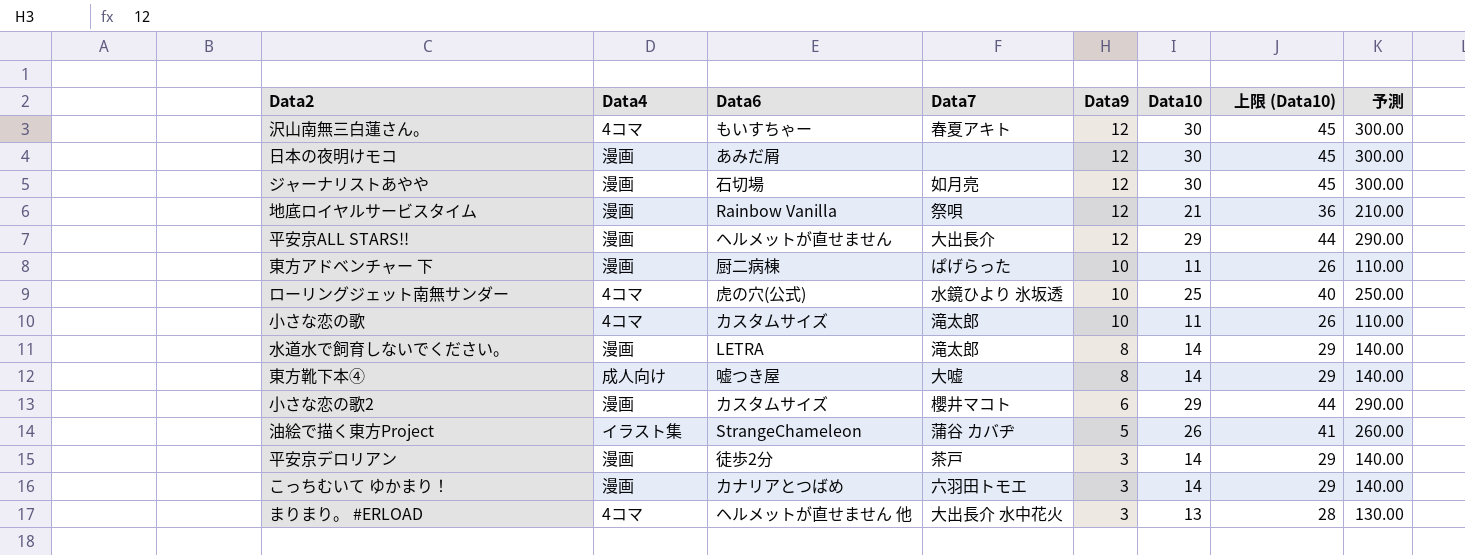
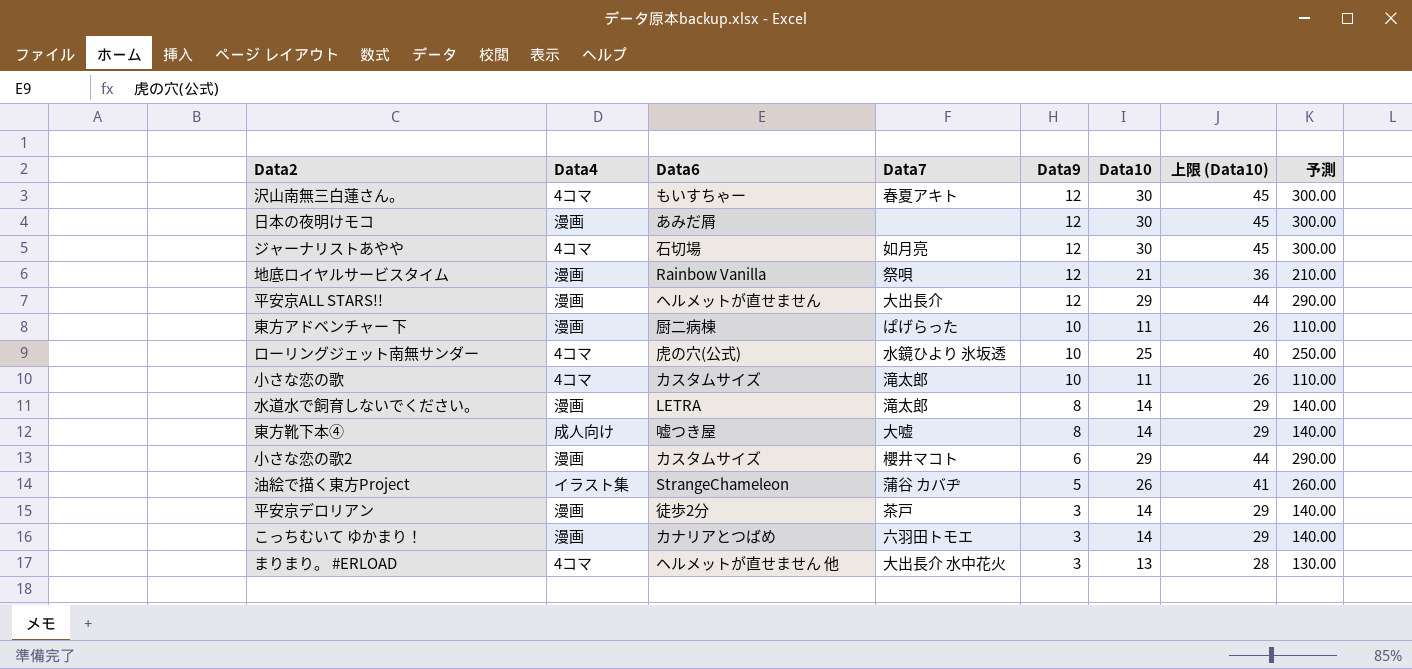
ジャーナリストあやや | Data4: 漫画 -> 4コマ

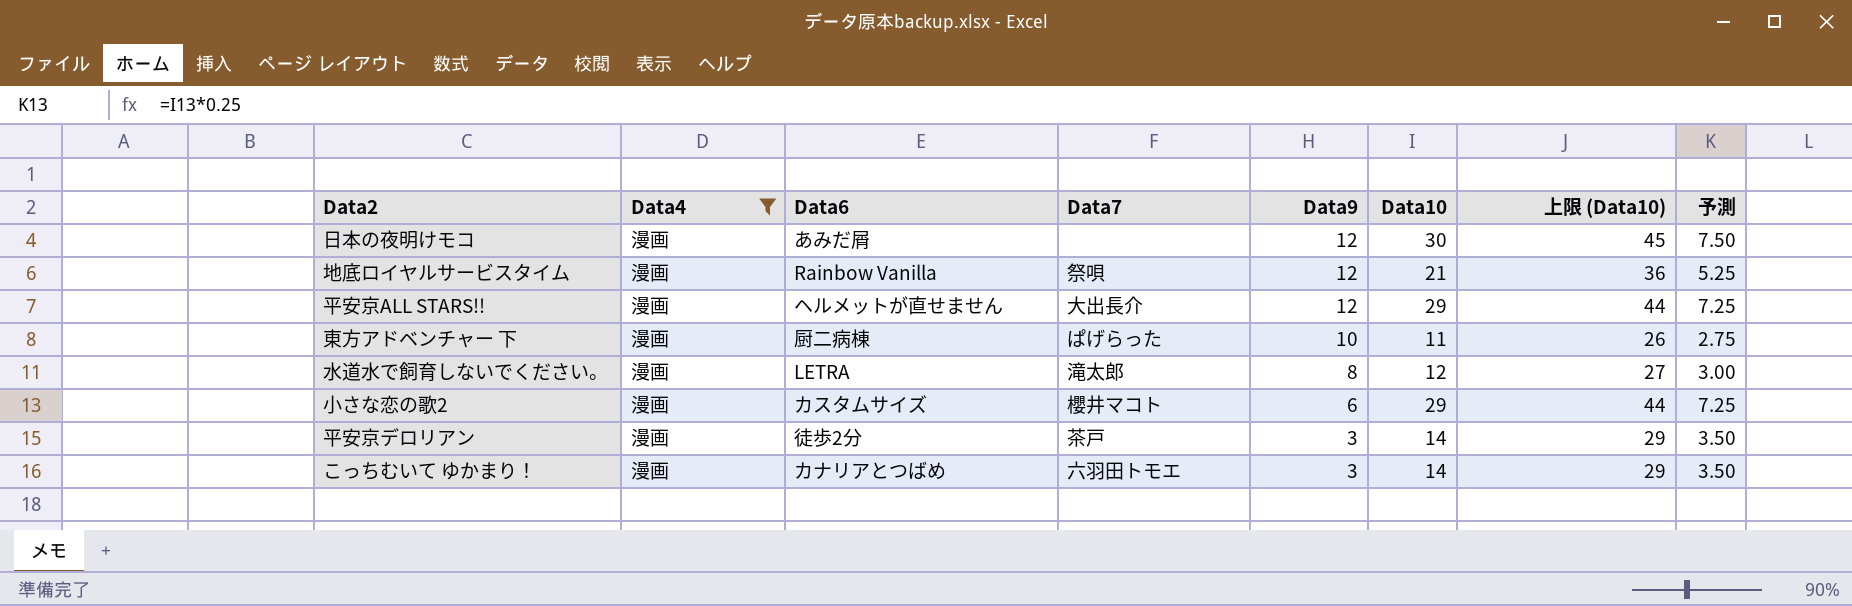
filter: none -> Data4 = 漫画
column 予測 | formula: [Data10] * 10 -> [Data10] * 0.25
水道水で飼育しないでください。 | Data10: 14 -> 12
水道水で飼育しないでください。 | 上限 (Data10): 29 -> 27

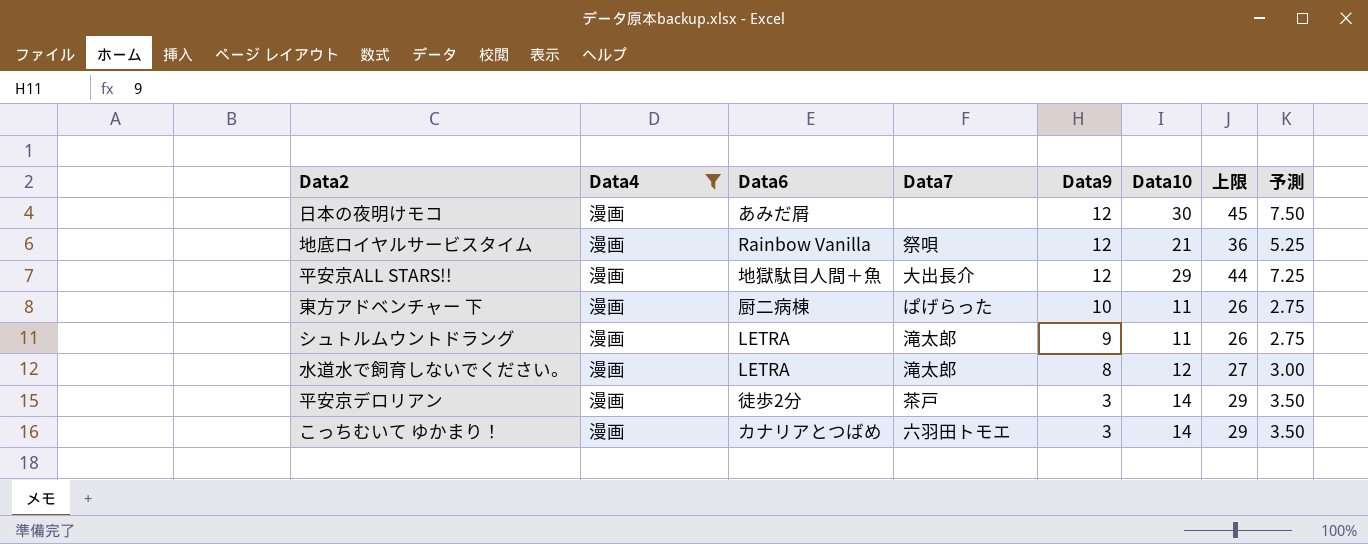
column name: 上限 (Data10) -> 上限
row 小さな恋の歌2: 漫画 | カスタムサイズ | 櫻井マコト | 6 | 29 | 44 | 7.25 -> none
平安京ALL STARS!! | Data6: ヘルメットが直せません -> 地獄駄目人間＋魚
row シュトルムウントドラング: none -> 漫画 | LETRA | 滝太郎 | 9 | 11 | 26 | 2.75

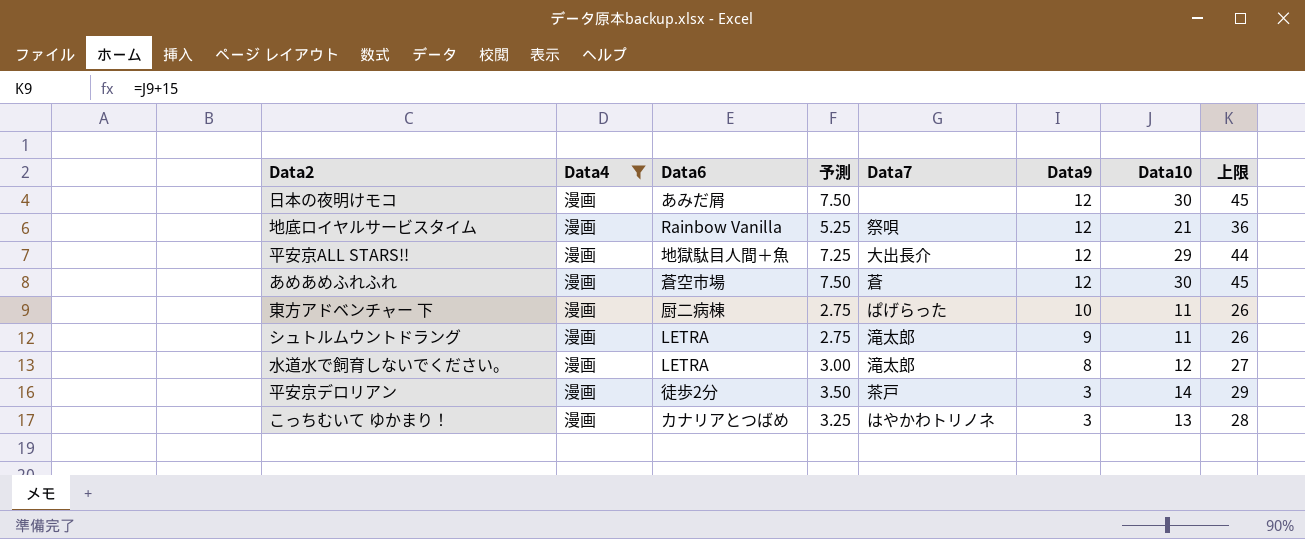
column 予測 | position: 8 -> 4
row あめあめふれふれ: none -> 漫画 | 蒼空市場 | 7.50 | 蒼 | 12 | 30 | 45
こっちむいて ゆかまり！ | 予測: 3.50 -> 3.25
こっちむいて ゆかまり！ | Data7: 六羽田トモエ -> はやかわトリノネ
こっちむいて ゆかまり！ | Data10: 14 -> 13
こっちむいて ゆかまり！ | 上限: 29 -> 28

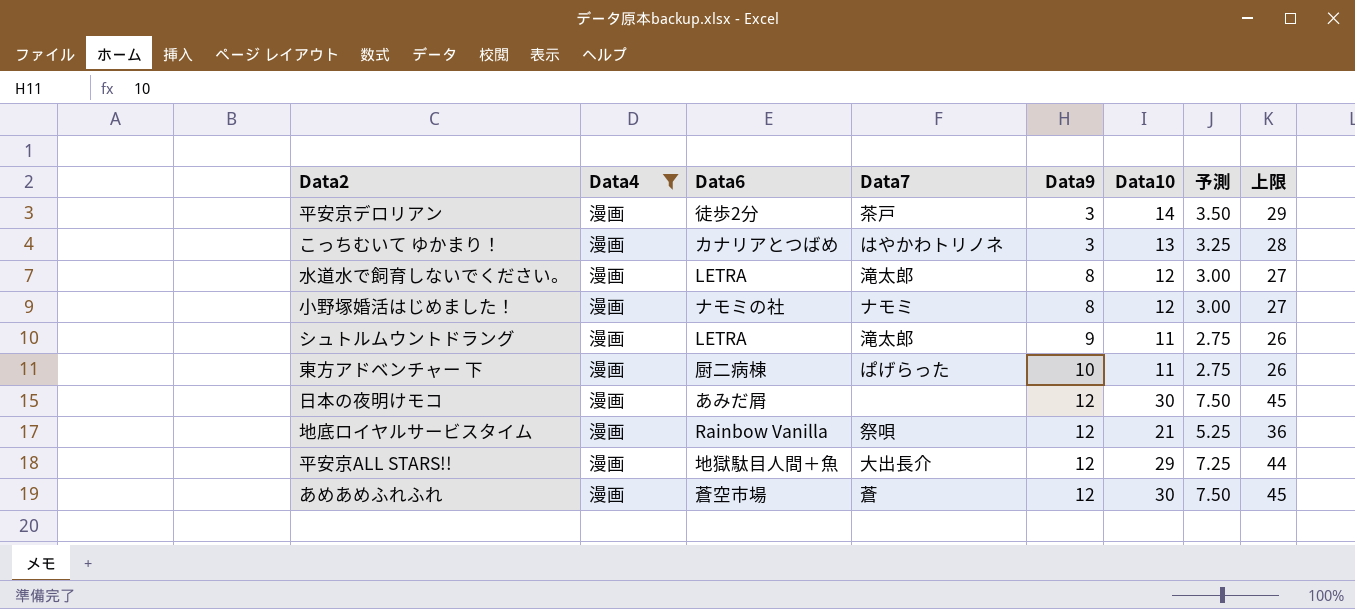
row order: Data9 descending -> Data9 ascending
column 予測 | position: 4 -> 7
row 小野塚婚活はじめました！: none -> 漫画 | ナモミの社 | ナモミ | 8 | 12 | 3.00 | 27

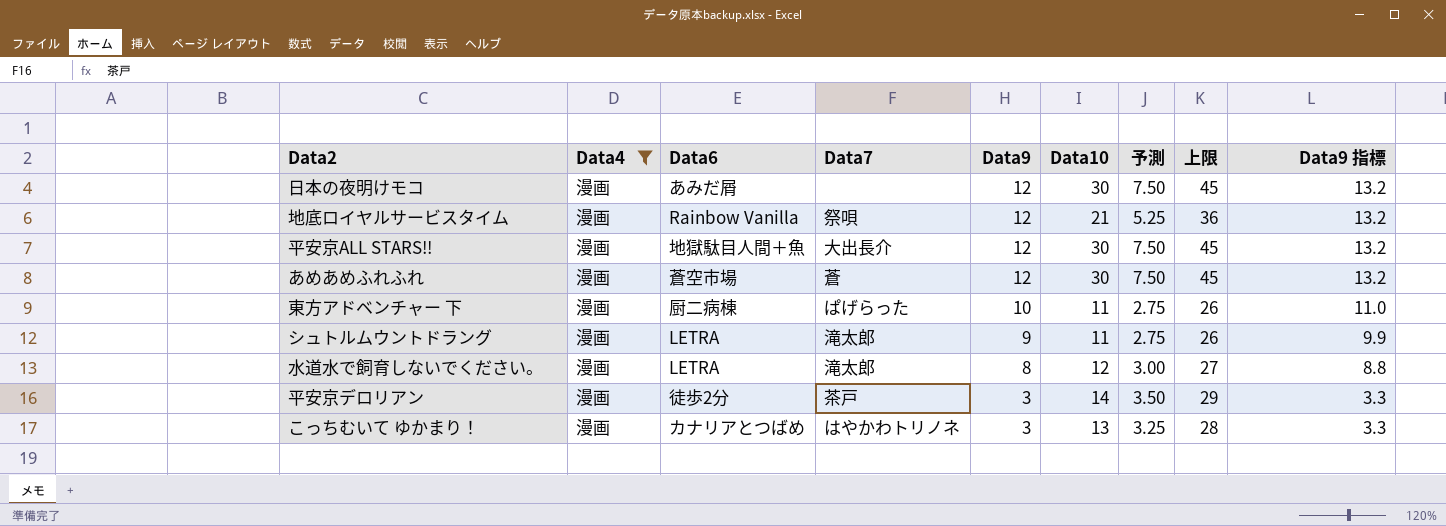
row order: Data9 ascending -> Data9 descending
column Data9 指標 | formula: none -> [Data9] * 1.1
row 小野塚婚活はじめました！: 漫画 | ナモミの社 | ナモミ | 8 | 12 | 3.00 | 27 -> none
平安京ALL STARS!! | Data10: 29 -> 30
平安京ALL STARS!! | 予測: 7.25 -> 7.50
平安京ALL STARS!! | 上限: 44 -> 45

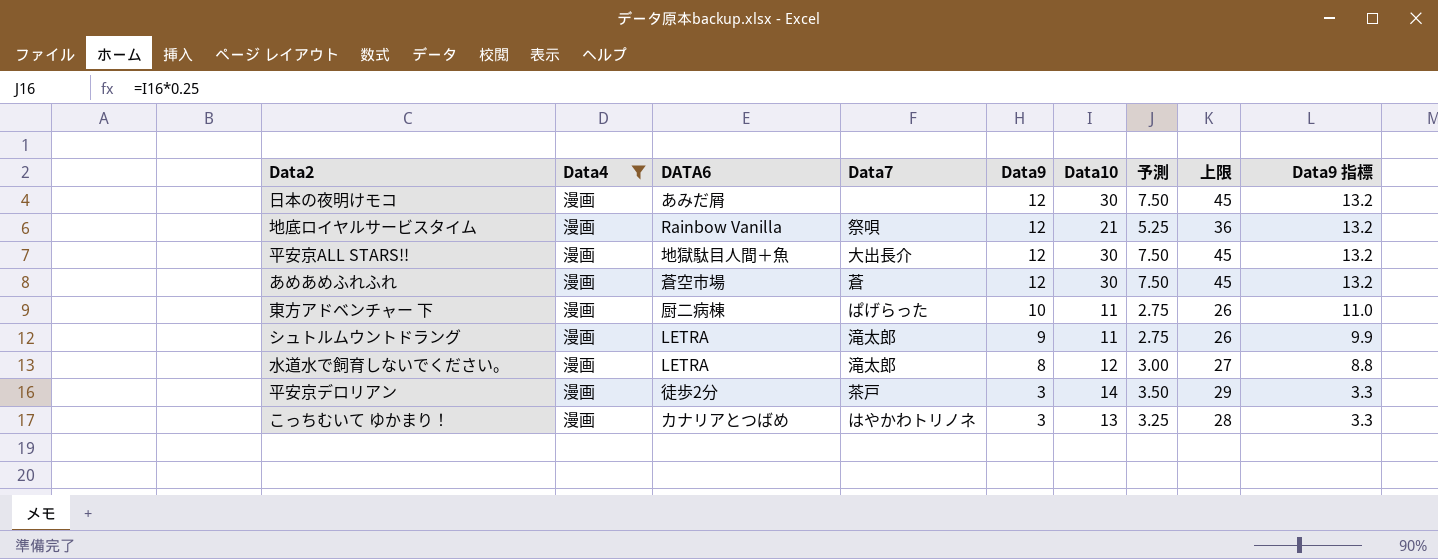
column name: Data6 -> DATA6

